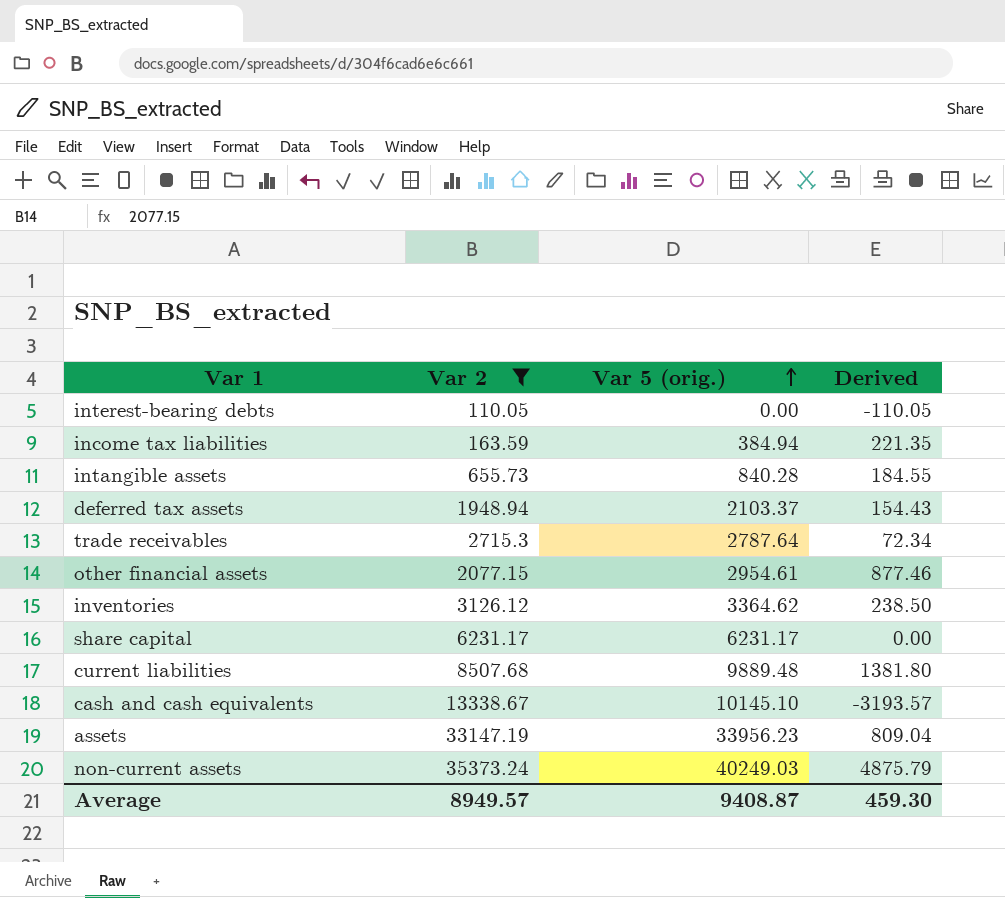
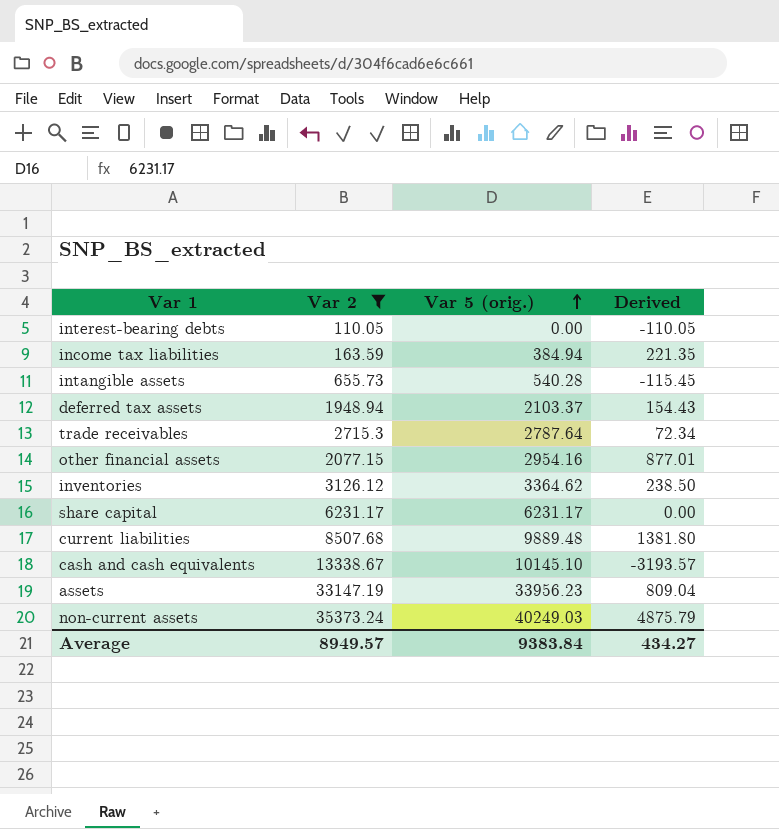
intangible assets | Var 5 (orig.): 840.28 -> 540.28
intangible assets | Derived: 184.55 -> -115.45
other financial assets | Var 5 (orig.): 2954.61 -> 2954.16
other financial assets | Derived: 877.46 -> 877.01
Average | Var 5 (orig.): 9408.87 -> 9383.84
Average | Derived: 459.30 -> 434.27

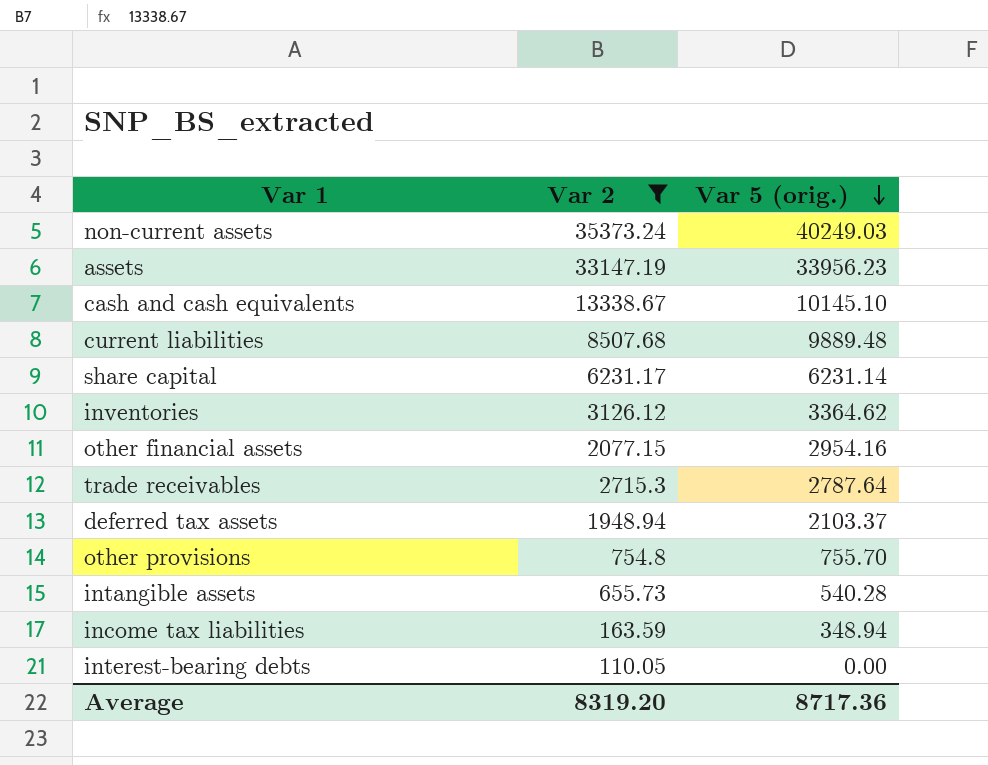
row order: Var 5 (orig.) ascending -> Var 5 (orig.) descending
column Derived | formula: [Var 5 (orig.)] - [Var 2] -> none
share capital | Var 5 (orig.): 6231.17 -> 6231.14
row other provisions: none -> 754.8 | 755.70
income tax liabilities | Var 5 (orig.): 384.94 -> 348.94
Average | Var 2: 8949.57 -> 8319.20
Average | Var 5 (orig.): 9383.84 -> 8717.36

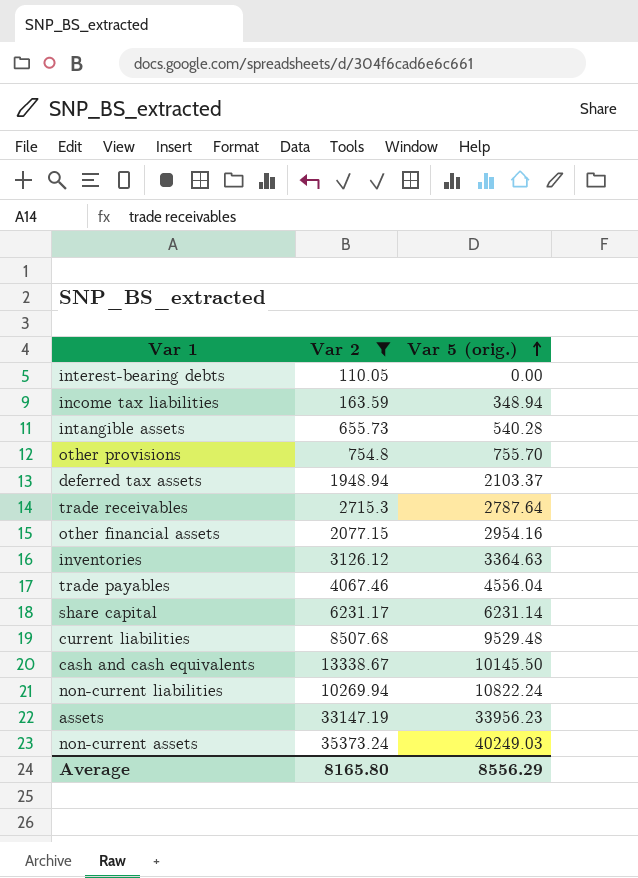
row order: Var 5 (orig.) descending -> Var 5 (orig.) ascending
inventories | Var 5 (orig.): 3364.62 -> 3364.63
row trade payables: none -> 4067.46 | 4556.04
current liabilities | Var 5 (orig.): 9889.48 -> 9529.48
cash and cash equivalents | Var 5 (orig.): 10145.10 -> 10145.50
row non-current liabilities: none -> 10269.94 | 10822.24
Average | Var 2: 8319.20 -> 8165.80
Average | Var 5 (orig.): 8717.36 -> 8556.29

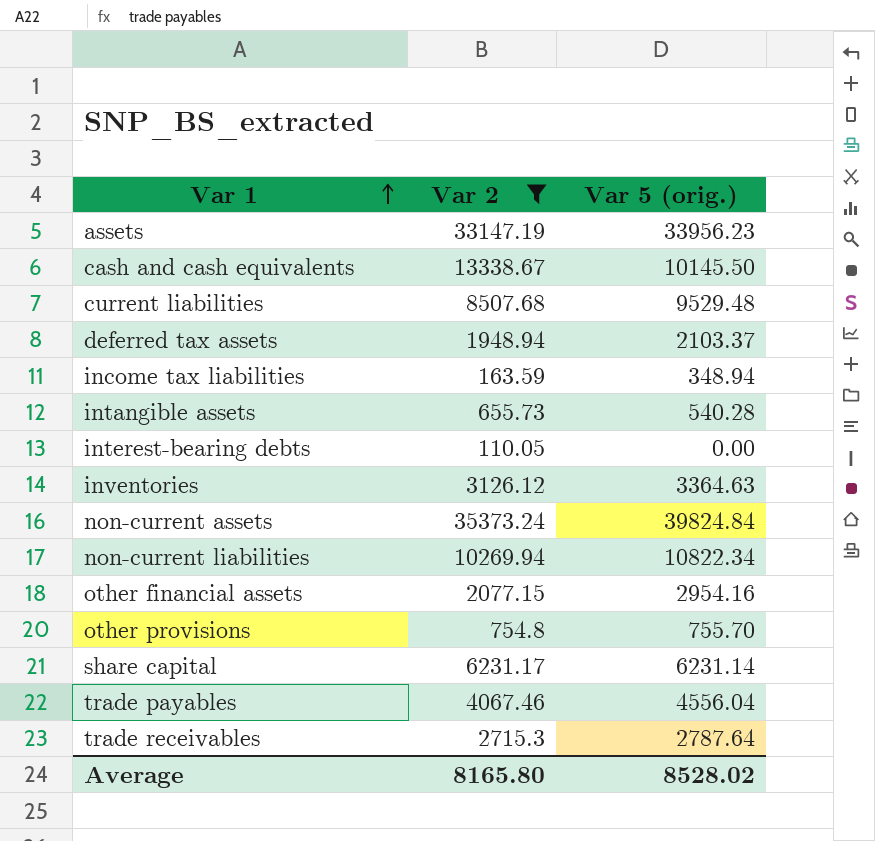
row order: Var 5 (orig.) ascending -> Var 1 ascending
non-current assets | Var 5 (orig.): 40249.03 -> 39824.84
non-current liabilities | Var 5 (orig.): 10822.24 -> 10822.34
Average | Var 5 (orig.): 8556.29 -> 8528.02

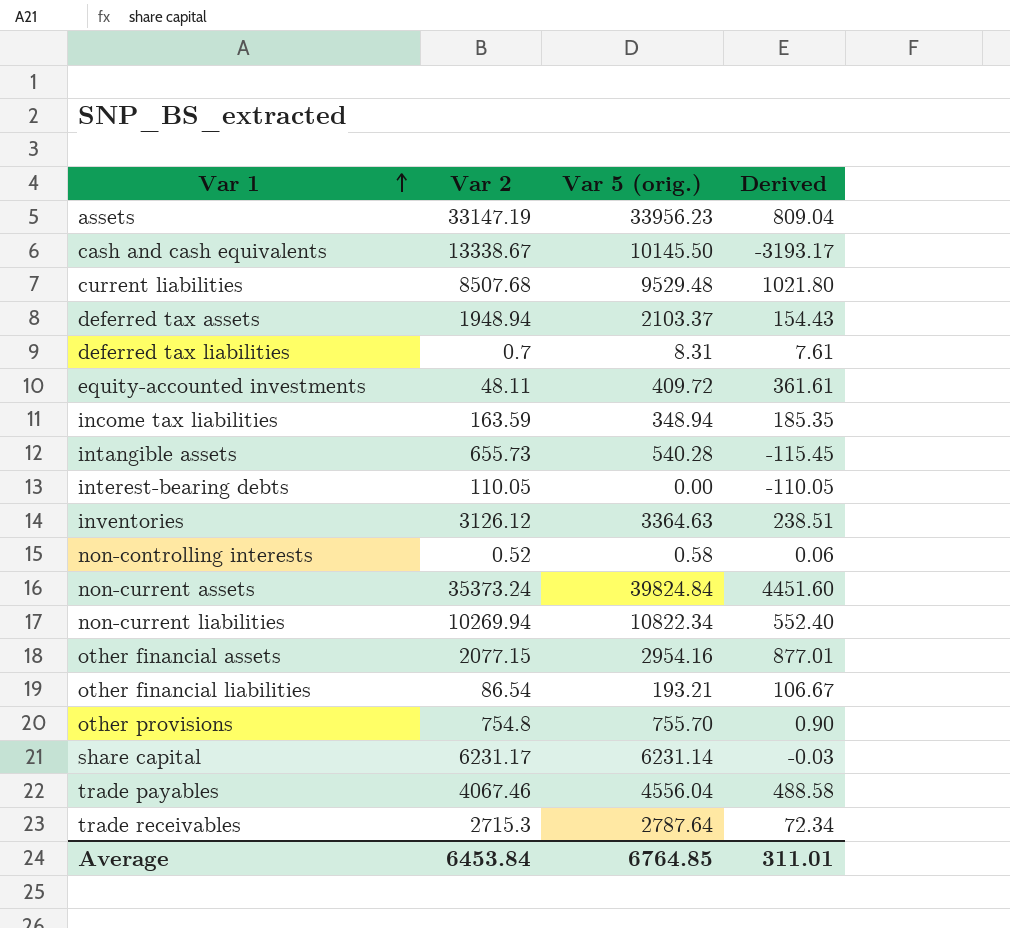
filter: Var 2 >= 110.05 -> none
column Derived | formula: none -> [Var 5 (orig.)] - [Var 2]
Average | Var 2: 8165.80 -> 6453.84
Average | Var 5 (orig.): 8528.02 -> 6764.85

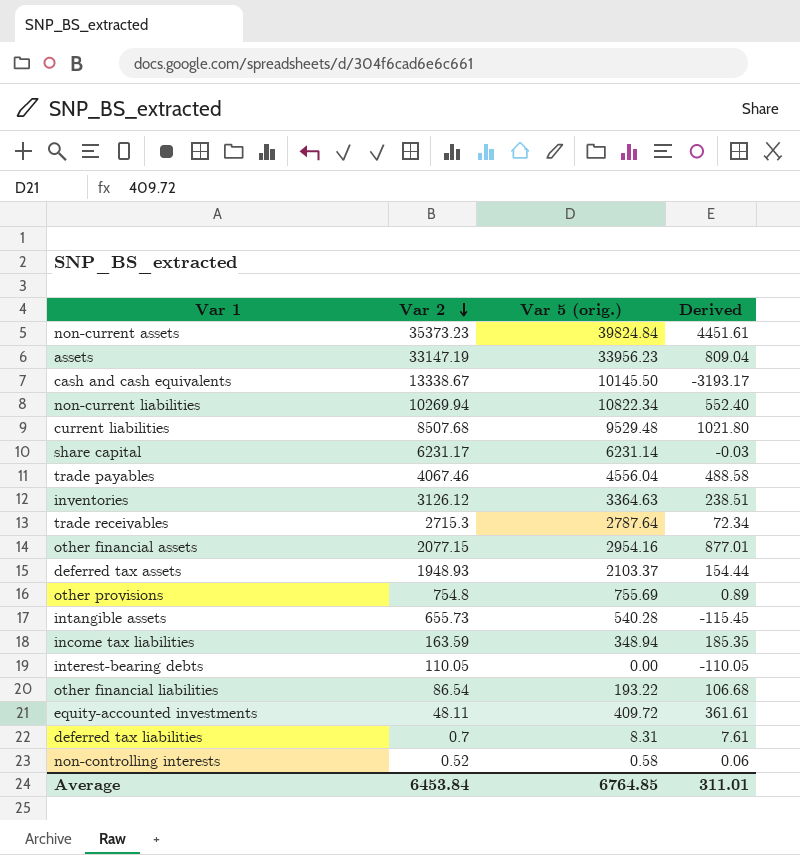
row order: Var 1 ascending -> Var 2 descending
non-current assets | Var 2: 35373.24 -> 35373.23
non-current assets | Derived: 4451.60 -> 4451.61
deferred tax assets | Var 2: 1948.94 -> 1948.93
deferred tax assets | Derived: 154.43 -> 154.44
other provisions | Var 5 (orig.): 755.70 -> 755.69
other provisions | Derived: 0.90 -> 0.89
other financial liabilities | Var 5 (orig.): 193.21 -> 193.22
other financial liabilities | Derived: 106.67 -> 106.68

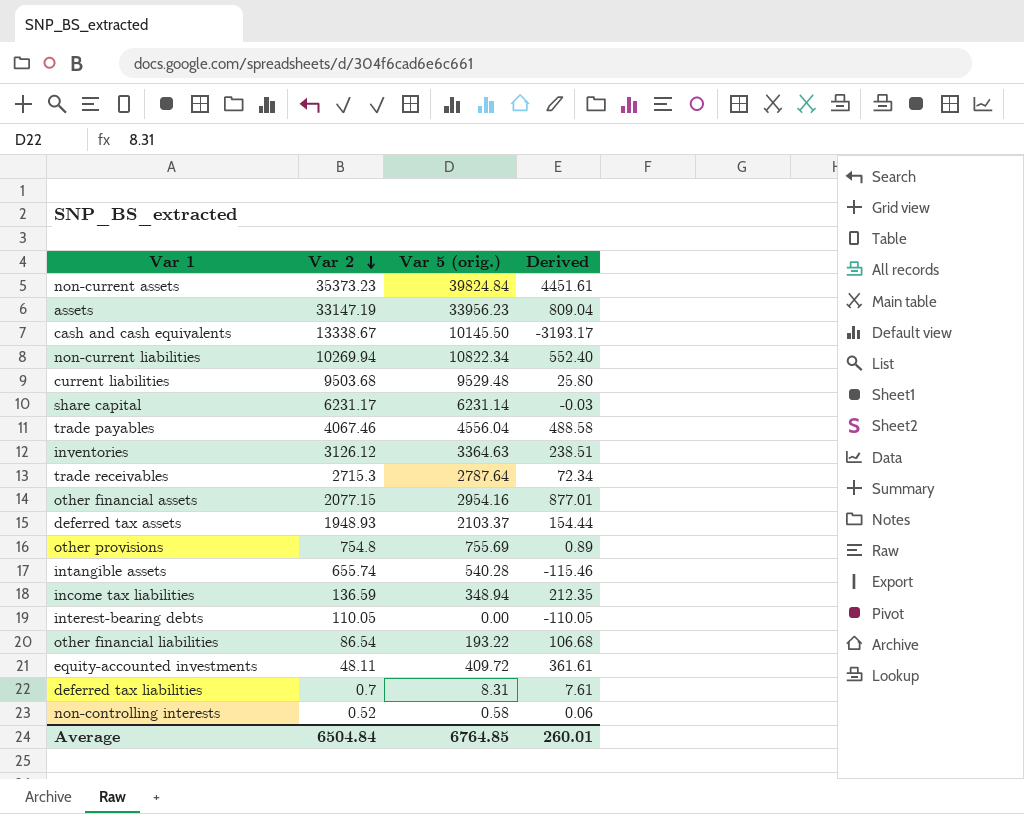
current liabilities | Var 2: 8507.68 -> 9503.68
current liabilities | Derived: 1021.80 -> 25.80
intangible assets | Var 2: 655.73 -> 655.74
intangible assets | Derived: -115.45 -> -115.46
income tax liabilities | Var 2: 163.59 -> 136.59
income tax liabilities | Derived: 185.35 -> 212.35
Average | Var 2: 6453.84 -> 6504.84
Average | Derived: 311.01 -> 260.01

